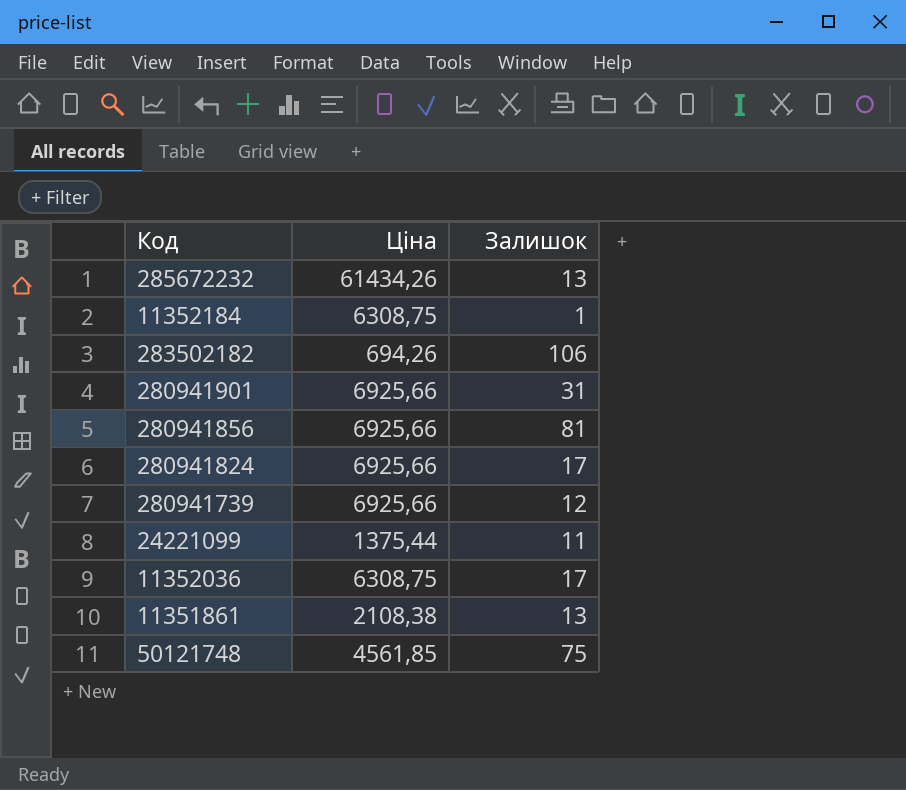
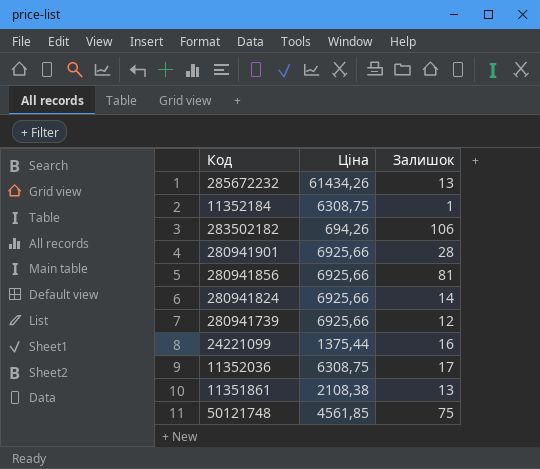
280941901 | Залишок: 31 -> 28
280941824 | Залишок: 17 -> 14
24221099 | Залишок: 11 -> 16

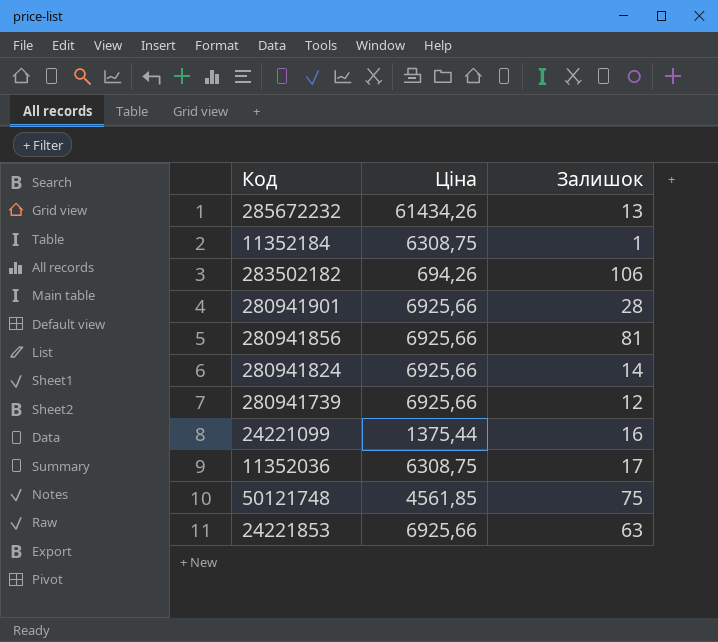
row 11351861: 2108,38 | 13 -> none
row 24221853: none -> 6925,66 | 63

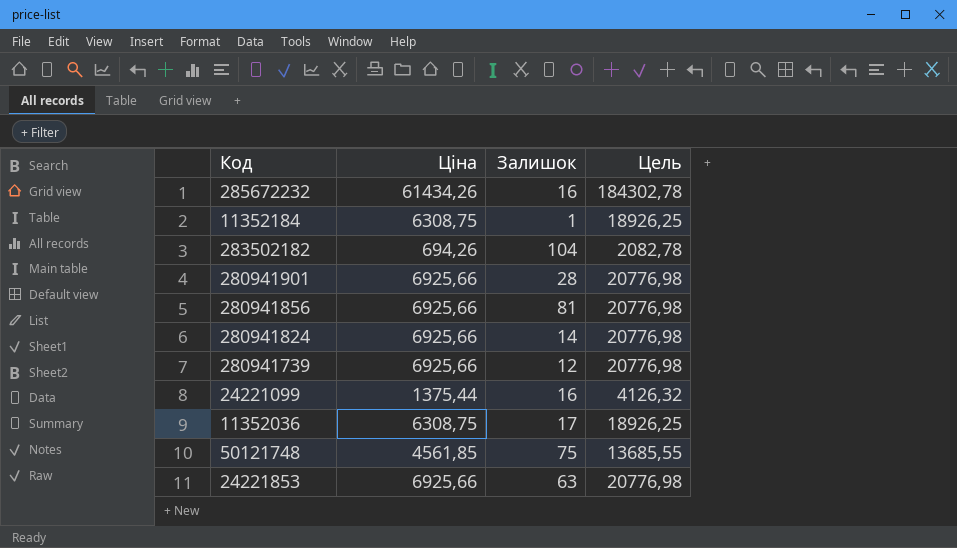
column Цель | formula: none -> [Ціна] * 3
285672232 | Залишок: 13 -> 16
283502182 | Залишок: 106 -> 104

